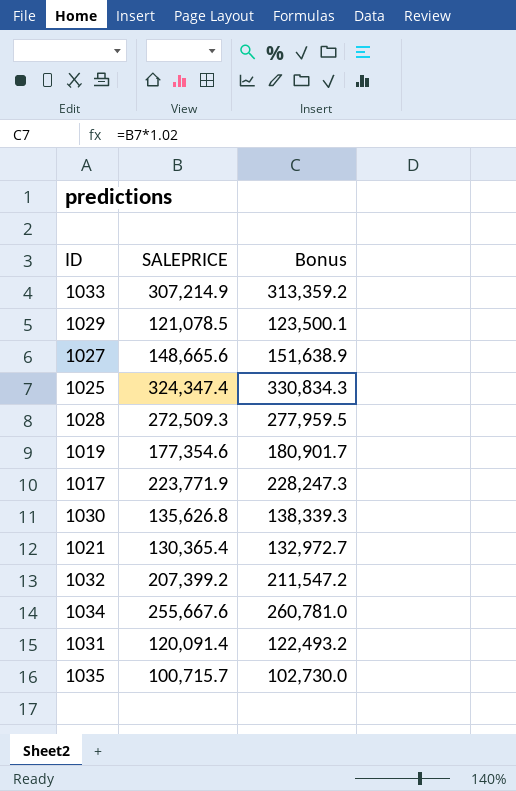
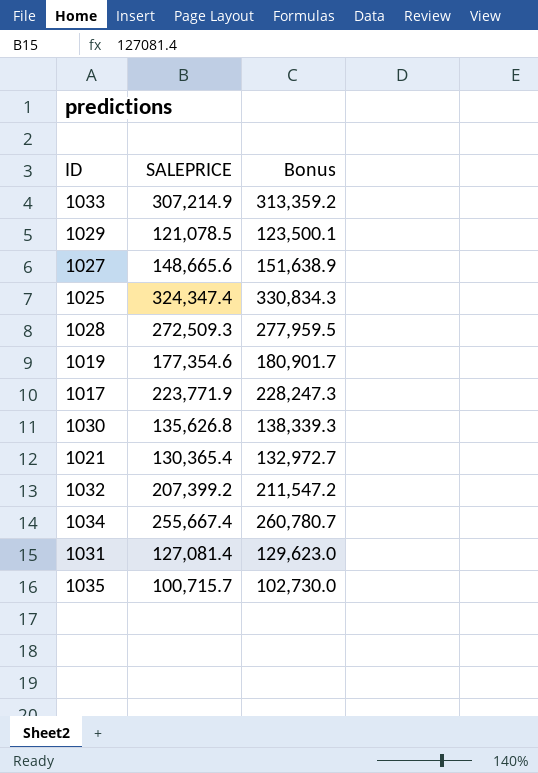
1034 | SALEPRICE: 255,667.6 -> 255,667.4
1034 | Bonus: 260,781.0 -> 260,780.7
1031 | SALEPRICE: 120,091.4 -> 127,081.4
1031 | Bonus: 122,493.2 -> 129,623.0

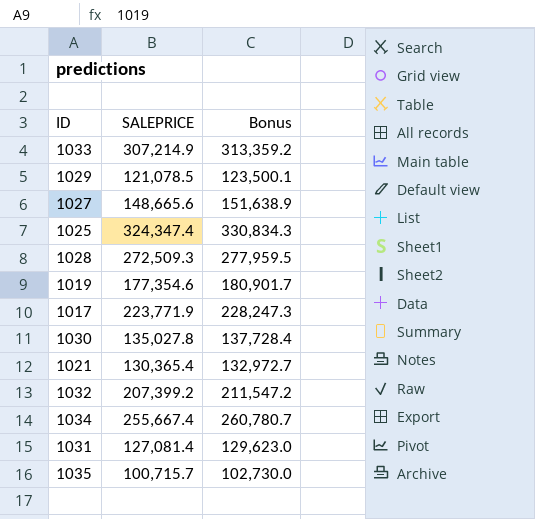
1030 | SALEPRICE: 135,626.8 -> 135,027.8
1030 | Bonus: 138,339.3 -> 137,728.4

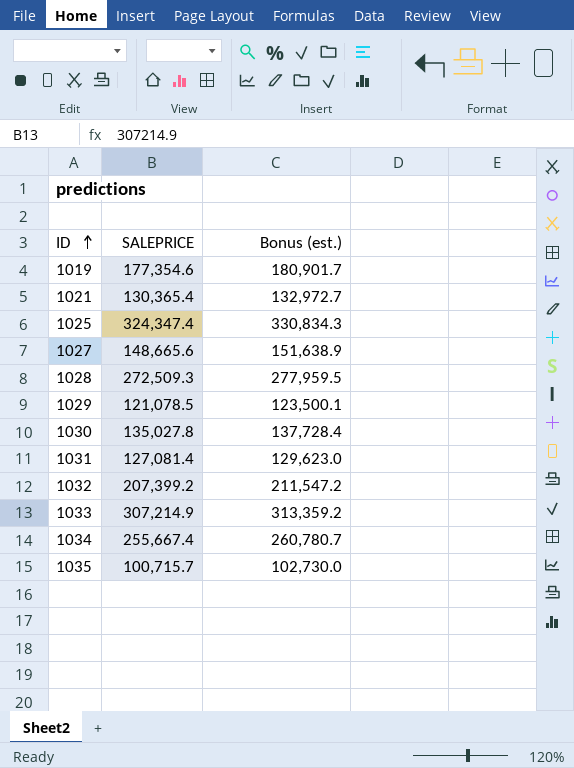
row order: none -> ID ascending
column name: Bonus -> Bonus (est.)
row 1017: 223,771.9 | 228,247.3 -> none

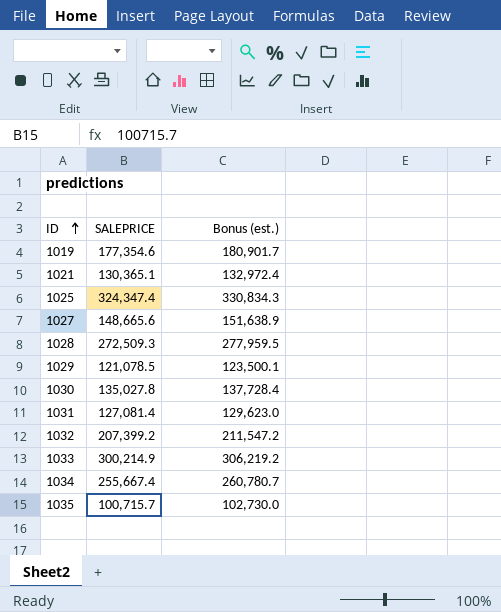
1021 | SALEPRICE: 130,365.4 -> 130,365.1
1021 | Bonus (est.): 132,972.7 -> 132,972.4
1033 | SALEPRICE: 307,214.9 -> 300,214.9
1033 | Bonus (est.): 313,359.2 -> 306,219.2

